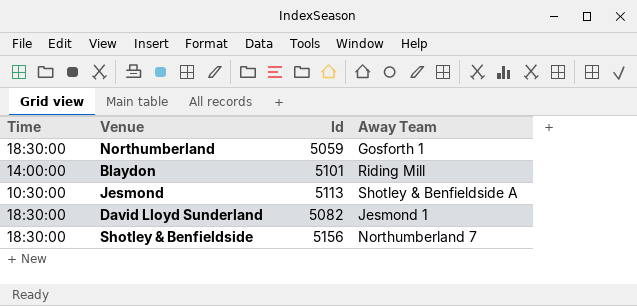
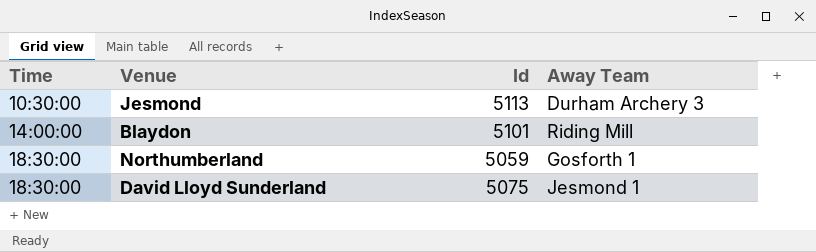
row order: none -> Time ascending
row Shotley & Benfieldside: 18:30:00 | 5156 | Northumberland 7 -> none
Jesmond | Away Team: Shotley & Benfieldside A -> Durham Archery 3
David Lloyd Sunderland | Id: 5082 -> 5075

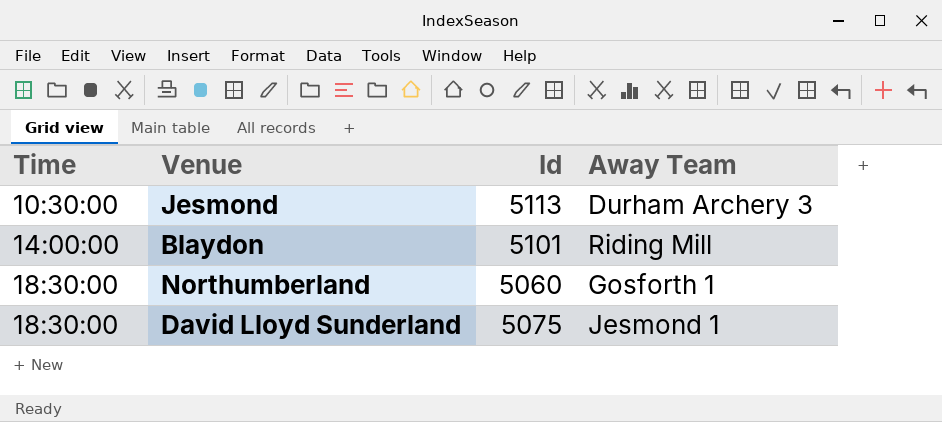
Northumberland | Id: 5059 -> 5060

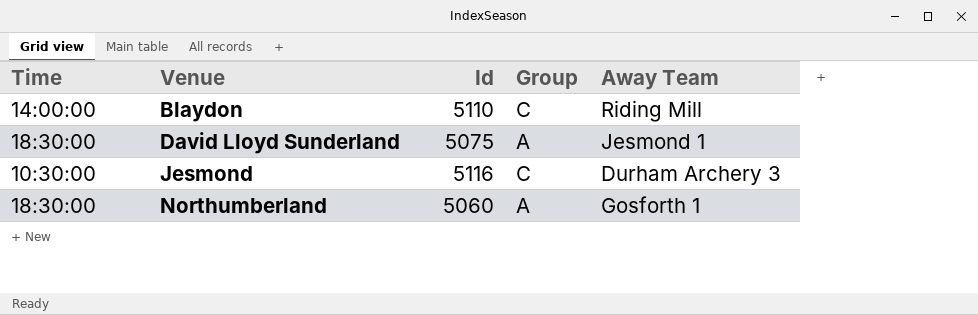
row order: Time ascending -> Venue ascending
column Group | position: none -> 4
Blaydon | Id: 5101 -> 5110
Jesmond | Id: 5113 -> 5116

